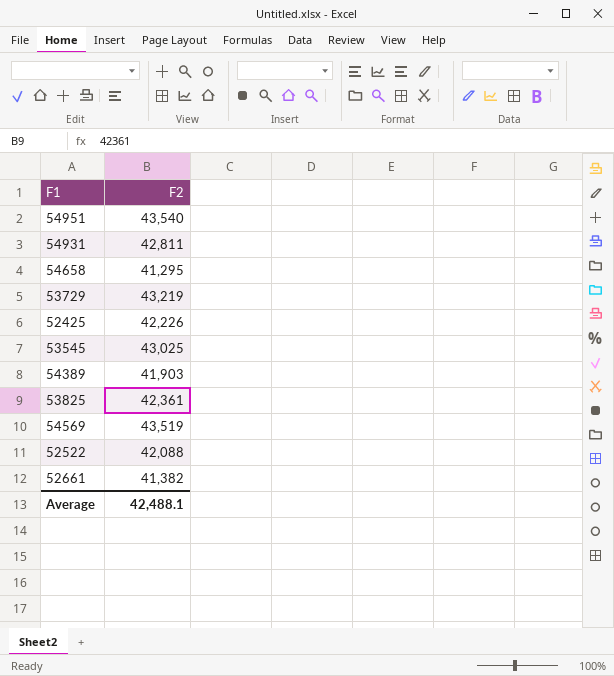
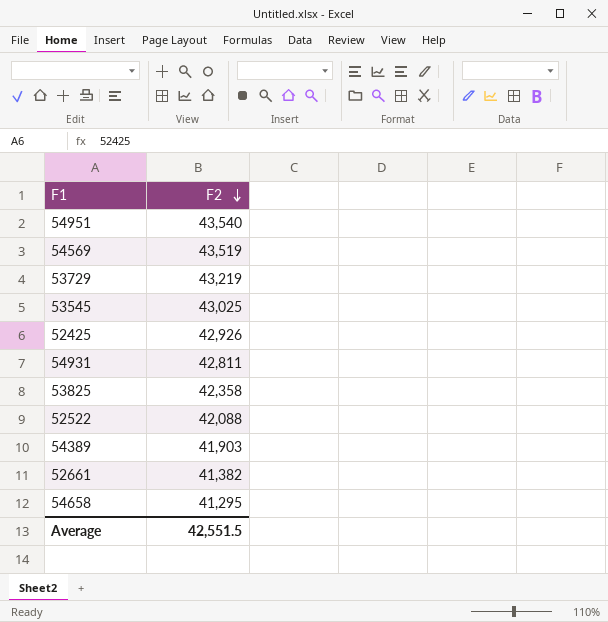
row order: none -> F2 descending
52425 | F2: 42,226 -> 42,926
53825 | F2: 42,361 -> 42,358
Average | F2: 42,488.1 -> 42,551.5

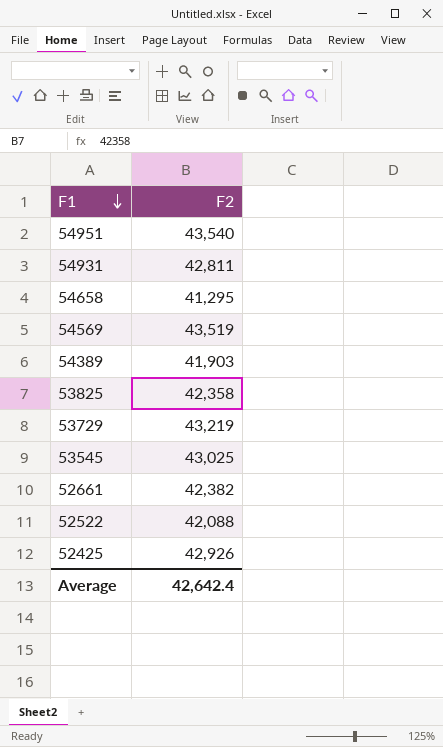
row order: F2 descending -> F1 descending
52661 | F2: 41,382 -> 42,382
Average | F2: 42,551.5 -> 42,642.4

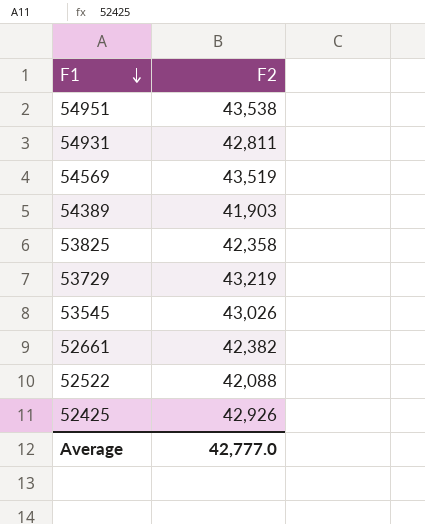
row 54658: 41,295 -> none
54951 | F2: 43,540 -> 43,538
53545 | F2: 43,025 -> 43,026
Average | F2: 42,642.4 -> 42,777.0

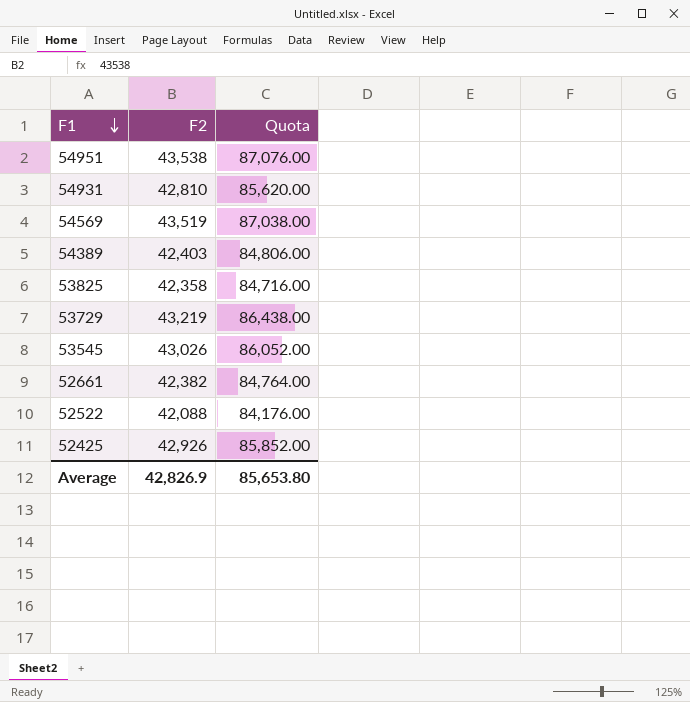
column Quota | formula: none -> [F2] * 2
54931 | F2: 42,811 -> 42,810
54389 | F2: 41,903 -> 42,403
Average | F2: 42,777.0 -> 42,826.9

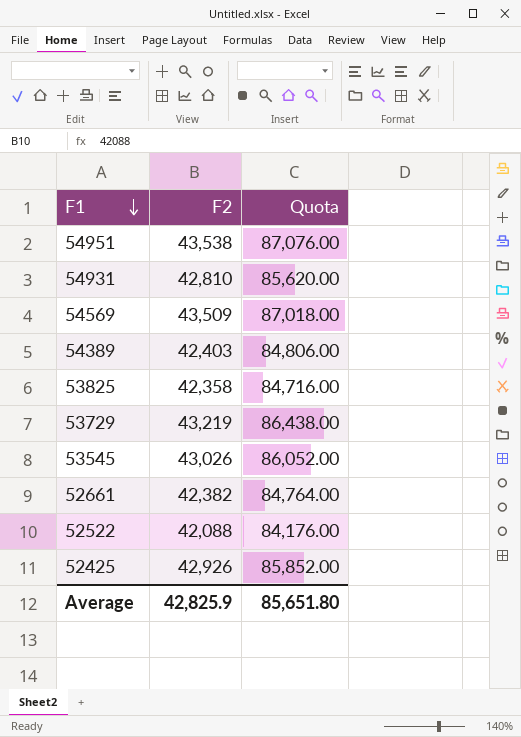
54569 | F2: 43,519 -> 43,509
54569 | Quota: 87,038.00 -> 87,018.00
Average | F2: 42,826.9 -> 42,825.9
Average | Quota: 85,653.80 -> 85,651.80

